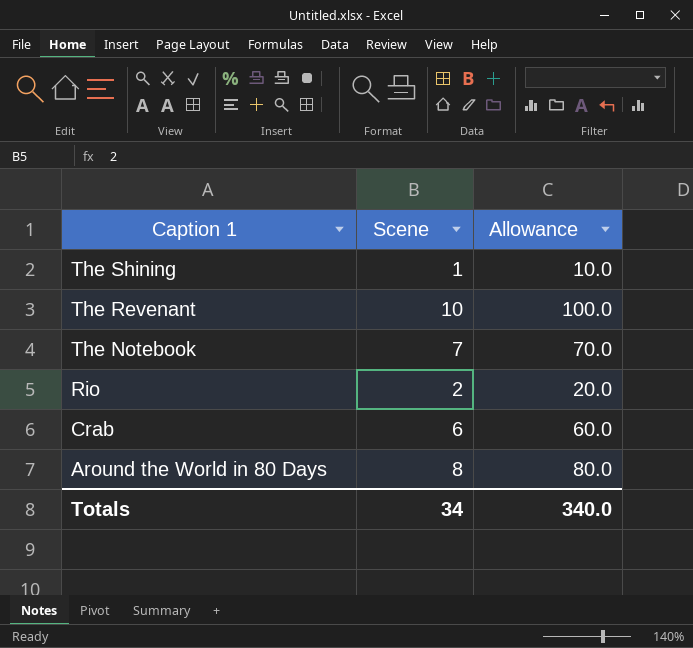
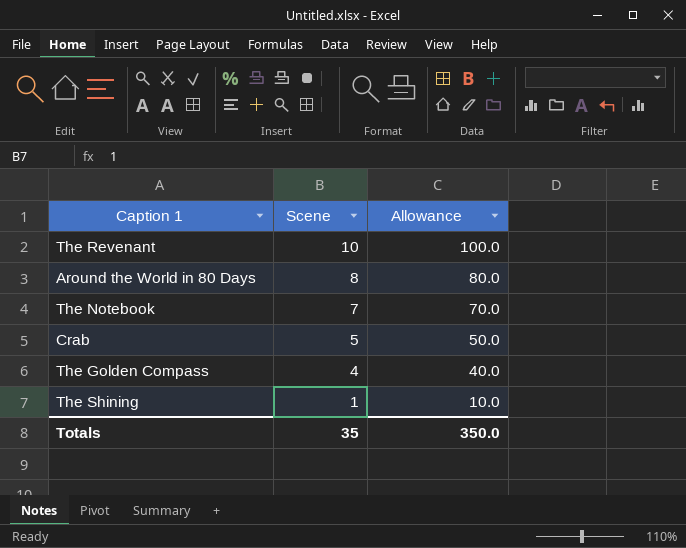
row order: Caption 1 descending -> Scene descending
row Rio: 2 | 20.0 -> none
Crab | Scene: 6 -> 5
Crab | Allowance: 60.0 -> 50.0
row The Golden Compass: none -> 4 | 40.0
Totals | Scene: 34 -> 35
Totals | Allowance: 340.0 -> 350.0

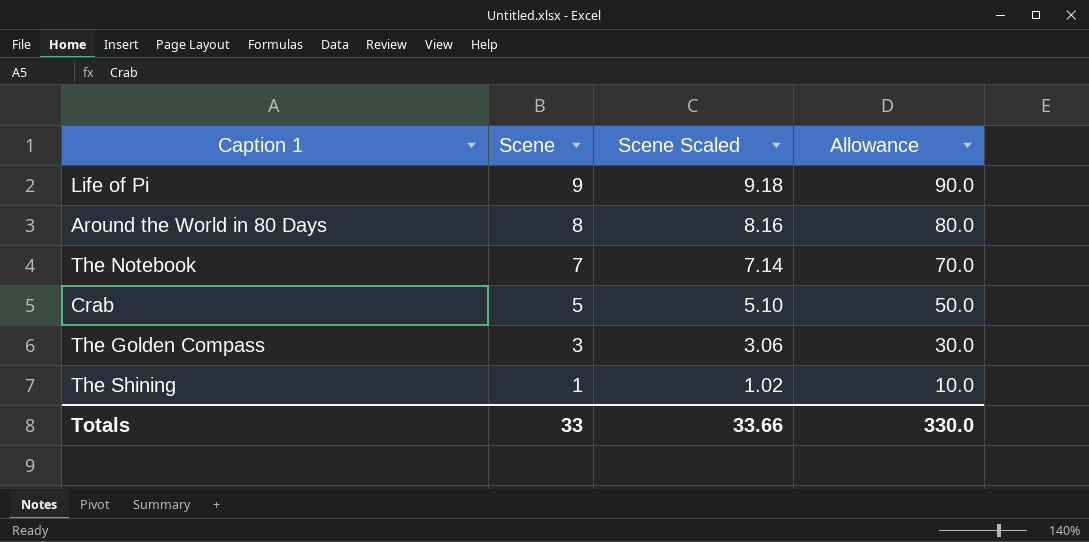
column Scene Scaled | formula: none -> [Scene] * 1.02
row The Revenant: 10 | 100.0 -> none
row Life of Pi: none -> 9 | 9.18 | 90.0
The Golden Compass | Scene: 4 -> 3
The Golden Compass | Allowance: 40.0 -> 30.0
Totals | Scene: 35 -> 33
Totals | Allowance: 350.0 -> 330.0

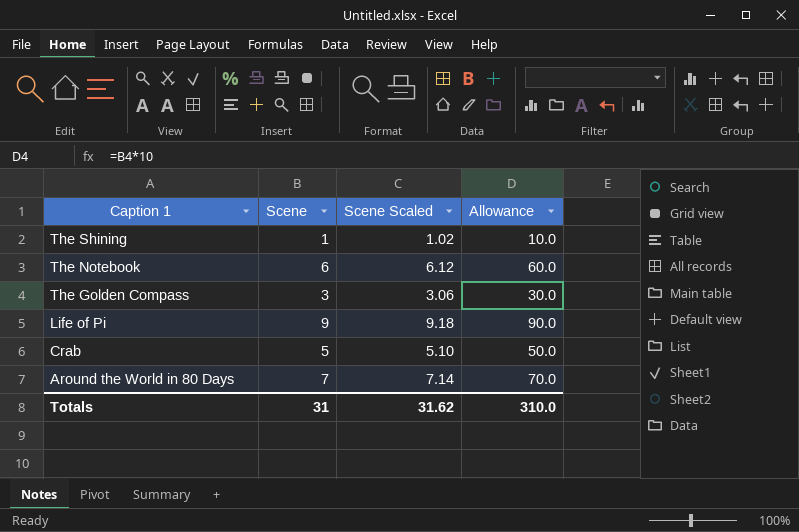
row order: Scene descending -> Caption 1 descending
The Notebook | Scene: 7 -> 6
The Notebook | Scene Scaled: 7.14 -> 6.12
The Notebook | Allowance: 70.0 -> 60.0
Around the World in 80 Days | Scene: 8 -> 7
Around the World in 80 Days | Scene Scaled: 8.16 -> 7.14
Around the World in 80 Days | Allowance: 80.0 -> 70.0
Totals | Scene: 33 -> 31
Totals | Scene Scaled: 33.66 -> 31.62
Totals | Allowance: 330.0 -> 310.0

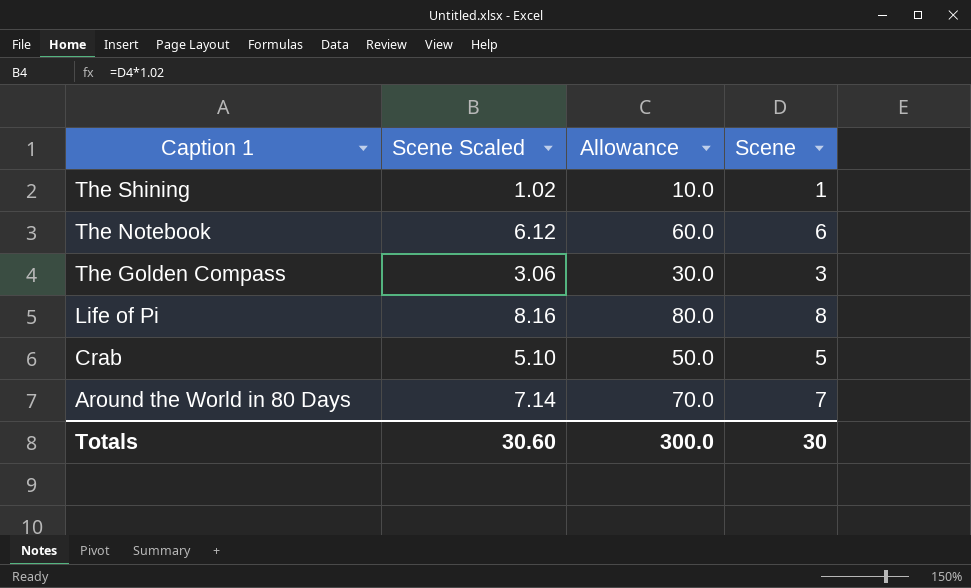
column Scene | position: 2 -> 4
Life of Pi | Scene Scaled: 9.18 -> 8.16
Life of Pi | Allowance: 90.0 -> 80.0
Life of Pi | Scene: 9 -> 8
Totals | Scene Scaled: 31.62 -> 30.60
Totals | Allowance: 310.0 -> 300.0
Totals | Scene: 31 -> 30

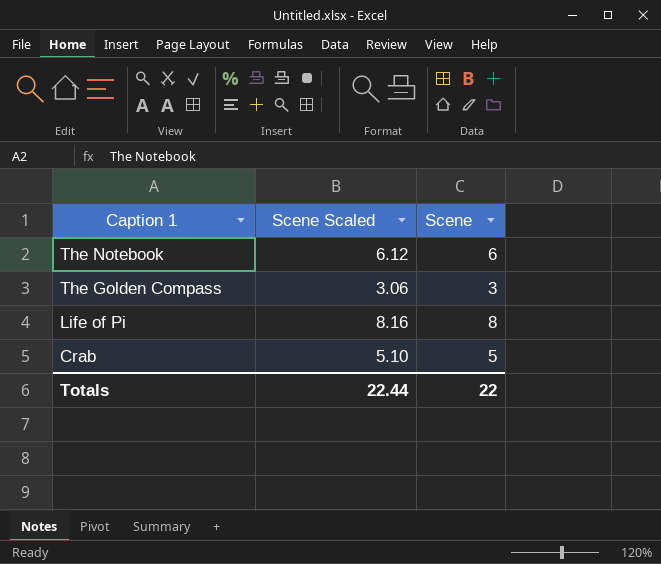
column Allowance | formula: [Scene] * 10 -> none
row The Shining: 1.02 | 10.0 | 1 -> none
row Around the World in 80 Days: 7.14 | 70.0 | 7 -> none
Totals | Scene Scaled: 30.60 -> 22.44
Totals | Scene: 30 -> 22

